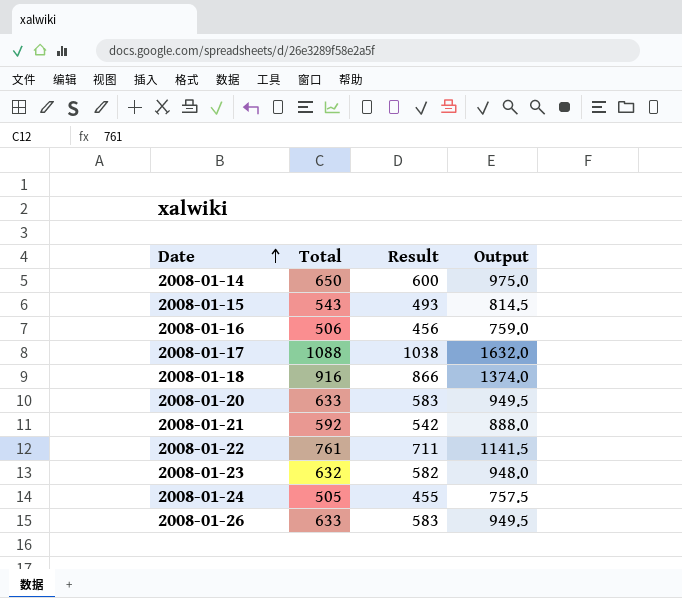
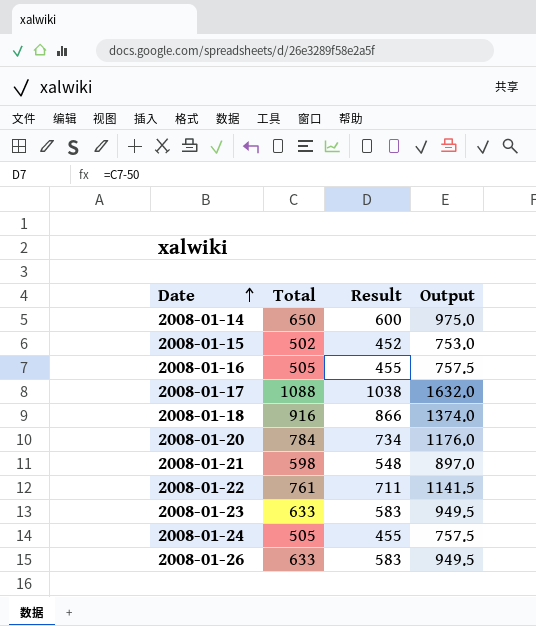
2008-01-15 | Total: 543 -> 502
2008-01-15 | Result: 493 -> 452
2008-01-15 | Output: 814.5 -> 753.0
2008-01-16 | Total: 506 -> 505
2008-01-16 | Result: 456 -> 455
2008-01-16 | Output: 759.0 -> 757.5
2008-01-20 | Total: 633 -> 784
2008-01-20 | Result: 583 -> 734
2008-01-20 | Output: 949.5 -> 1176.0
2008-01-21 | Total: 592 -> 598
2008-01-21 | Result: 542 -> 548
2008-01-21 | Output: 888.0 -> 897.0
2008-01-23 | Total: 632 -> 633
2008-01-23 | Result: 582 -> 583
2008-01-23 | Output: 948.0 -> 949.5

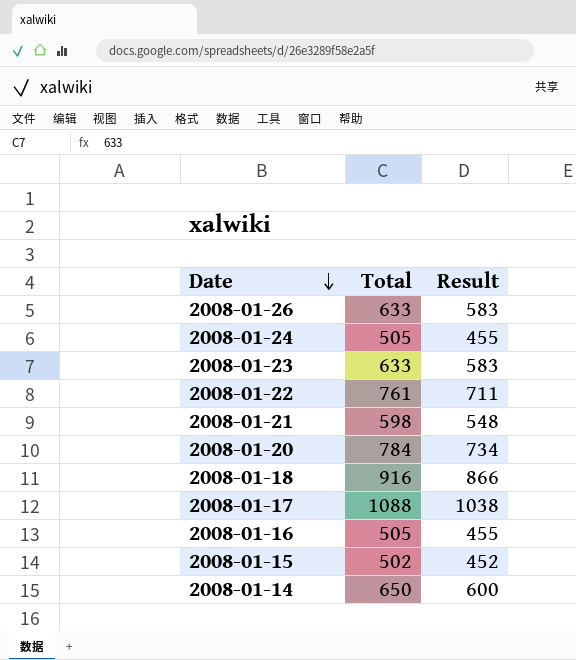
row order: Date ascending -> Date descending
column Output | formula: [Total] * 1.5 -> none

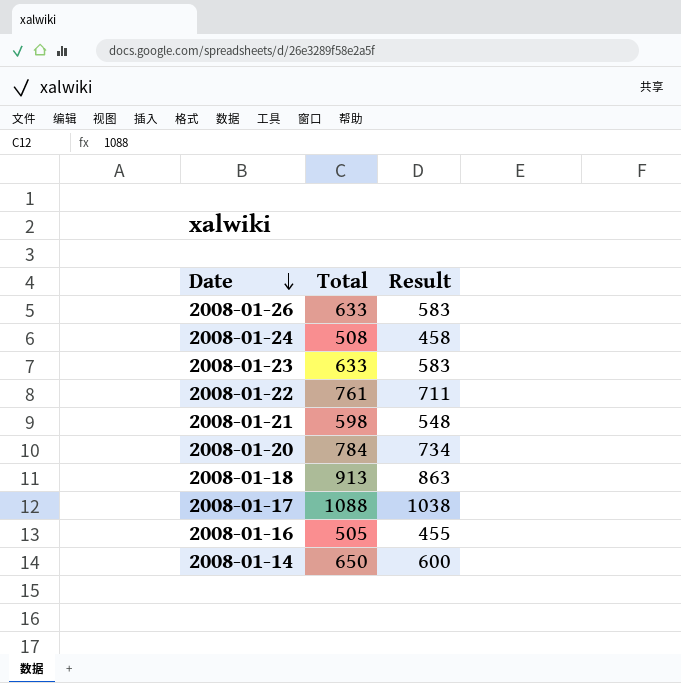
row 2008-01-15: 502 | 452 -> none
2008-01-24 | Total: 505 -> 508
2008-01-24 | Result: 455 -> 458
2008-01-18 | Total: 916 -> 913
2008-01-18 | Result: 866 -> 863

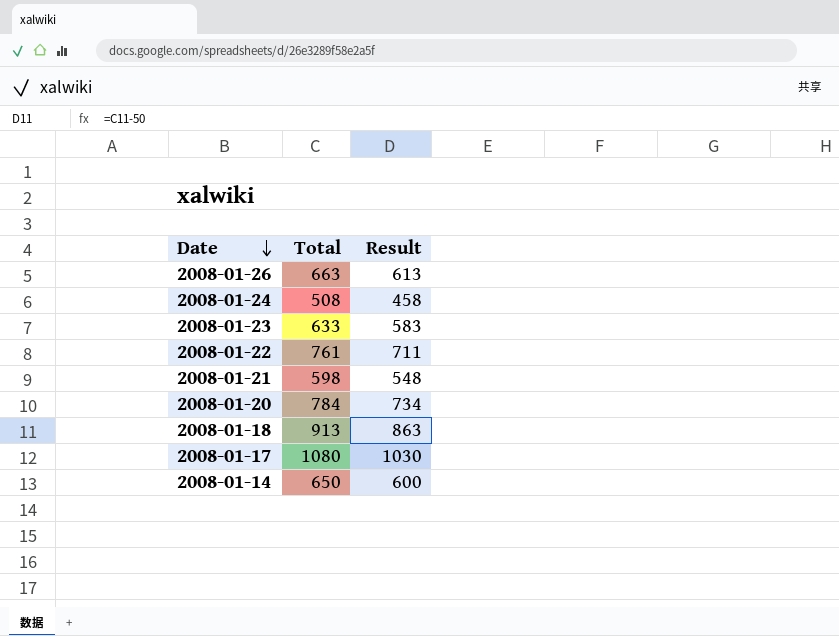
row 2008-01-16: 505 | 455 -> none
2008-01-26 | Total: 633 -> 663
2008-01-26 | Result: 583 -> 613
2008-01-17 | Total: 1088 -> 1080
2008-01-17 | Result: 1038 -> 1030

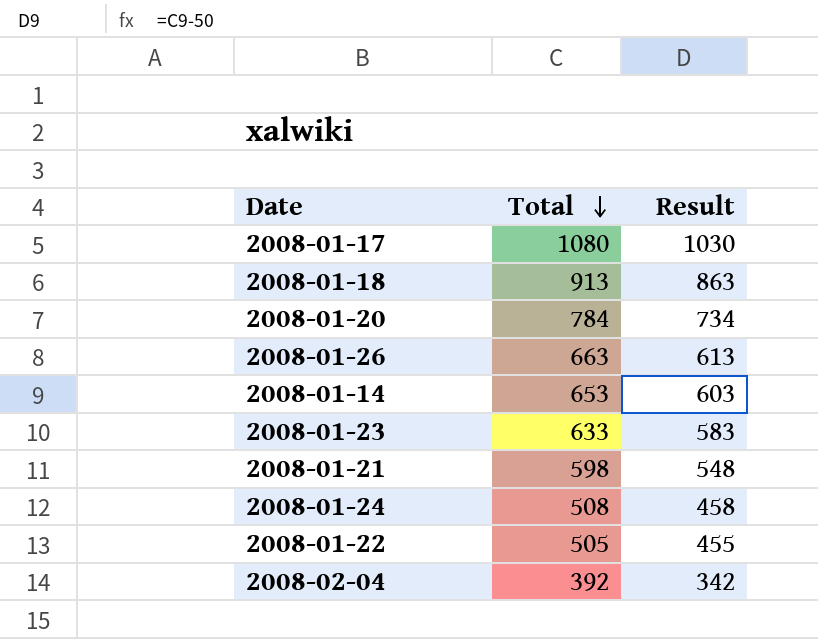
row order: Date descending -> Total descending
2008-01-14 | Total: 650 -> 653
2008-01-14 | Result: 600 -> 603
2008-01-22 | Total: 761 -> 505
2008-01-22 | Result: 711 -> 455
row 2008-02-04: none -> 392 | 342

